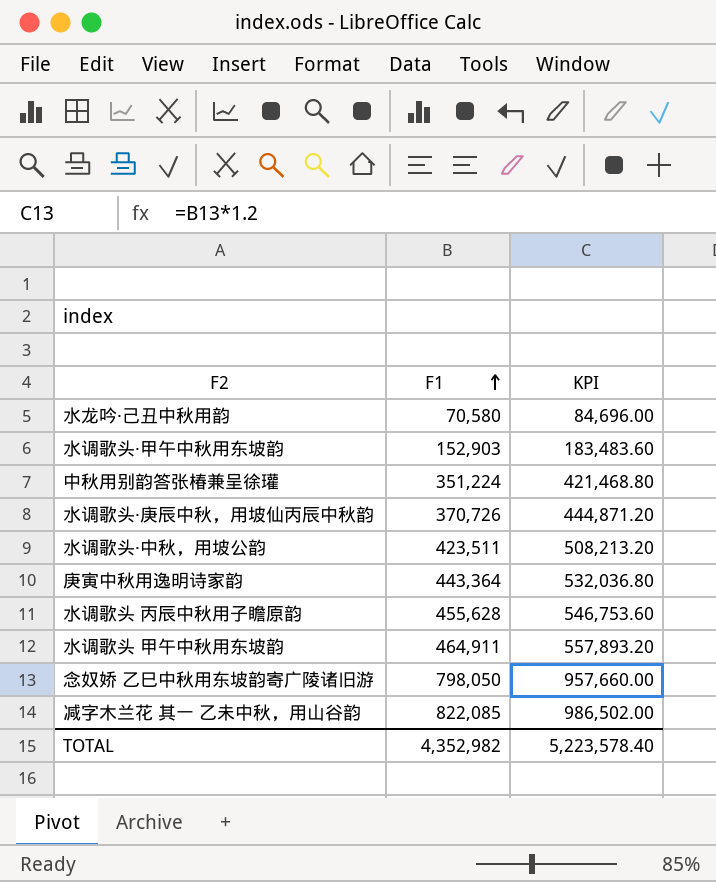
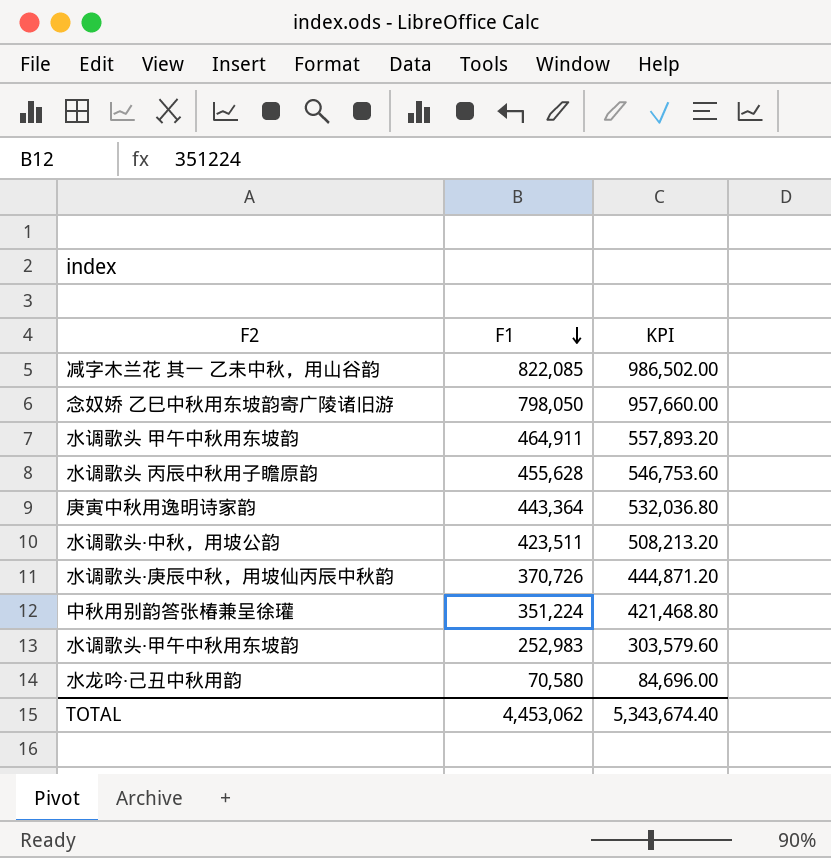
row order: F1 ascending -> F1 descending
水调歌头·甲午中秋用东坡韵 | F1: 152,903 -> 252,983
水调歌头·甲午中秋用东坡韵 | KPI: 183,483.60 -> 303,579.60
TOTAL | F1: 4,352,982 -> 4,453,062
TOTAL | KPI: 5,223,578.40 -> 5,343,674.40

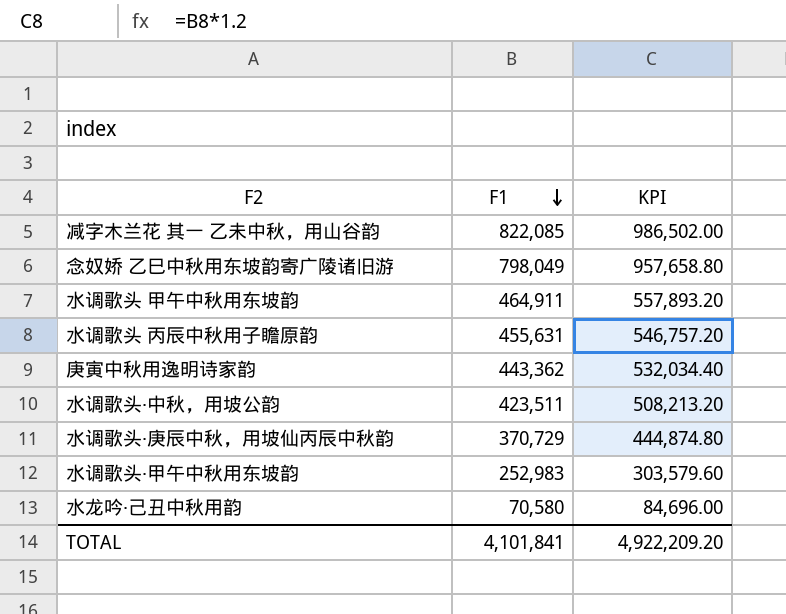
row 中秋用别韵答张椿兼呈徐瓘: 351,224 | 421,468.80 -> none
念奴娇 乙巳中秋用东坡韵寄广陵诸旧游 | F1: 798,050 -> 798,049
念奴娇 乙巳中秋用东坡韵寄广陵诸旧游 | KPI: 957,660.00 -> 957,658.80
水调歌头 丙辰中秋用子瞻原韵 | F1: 455,628 -> 455,631
水调歌头 丙辰中秋用子瞻原韵 | KPI: 546,753.60 -> 546,757.20
庚寅中秋用逸明诗家韵 | F1: 443,364 -> 443,362
庚寅中秋用逸明诗家韵 | KPI: 532,036.80 -> 532,034.40
水调歌头·庚辰中秋，用坡仙丙辰中秋韵 | F1: 370,726 -> 370,729
水调歌头·庚辰中秋，用坡仙丙辰中秋韵 | KPI: 444,871.20 -> 444,874.80
TOTAL | F1: 4,453,062 -> 4,101,841
TOTAL | KPI: 5,343,674.40 -> 4,922,209.20

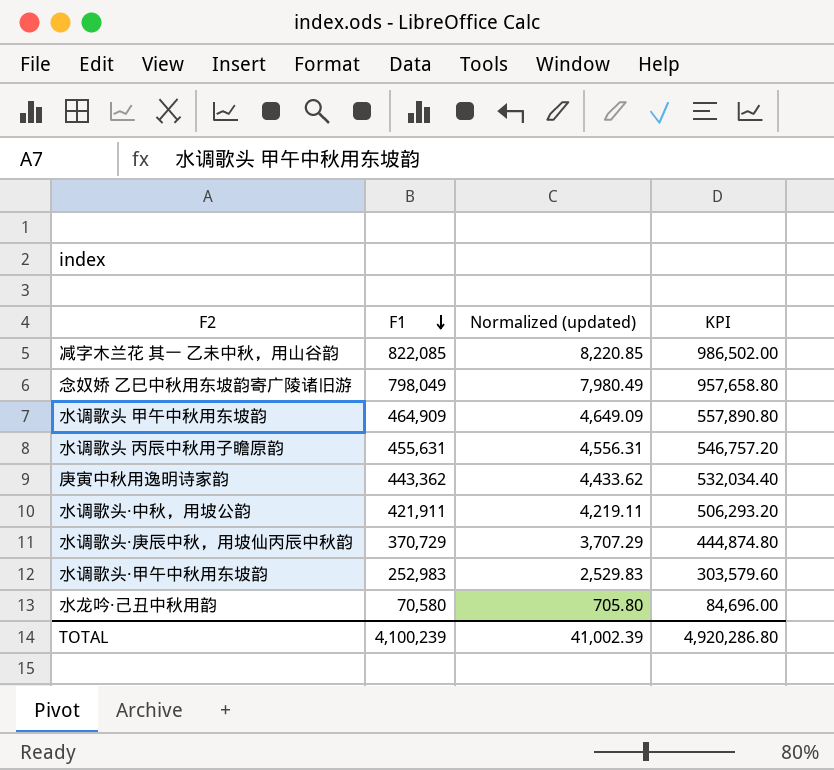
column Normalized (updated) | formula: none -> [F1] * 0.01
水调歌头 甲午中秋用东坡韵 | F1: 464,911 -> 464,909
水调歌头 甲午中秋用东坡韵 | KPI: 557,893.20 -> 557,890.80
水调歌头·中秋，用坡公韵 | F1: 423,511 -> 421,911
水调歌头·中秋，用坡公韵 | KPI: 508,213.20 -> 506,293.20
TOTAL | F1: 4,101,841 -> 4,100,239
TOTAL | KPI: 4,922,209.20 -> 4,920,286.80

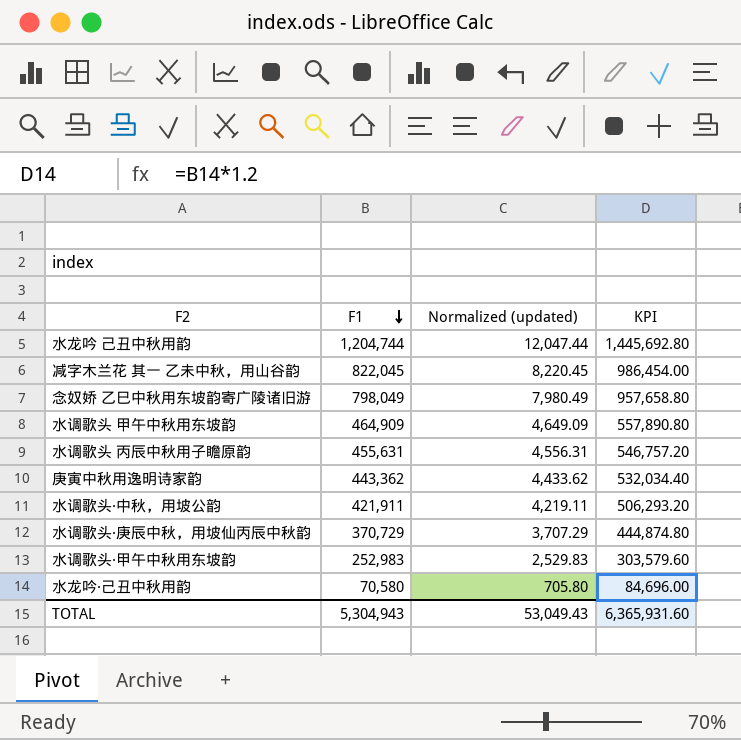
row 水龙吟 己丑中秋用韵: none -> 1,204,744 | 12,047.44 | 1,445,692.80
减字木兰花 其一 乙未中秋，用山谷韵 | F1: 822,085 -> 822,045
减字木兰花 其一 乙未中秋，用山谷韵 | Normalized (updated): 8,220.85 -> 8,220.45
减字木兰花 其一 乙未中秋，用山谷韵 | KPI: 986,502.00 -> 986,454.00
TOTAL | F1: 4,100,239 -> 5,304,943
TOTAL | Normalized (updated): 41,002.39 -> 53,049.43
TOTAL | KPI: 4,920,286.80 -> 6,365,931.60

